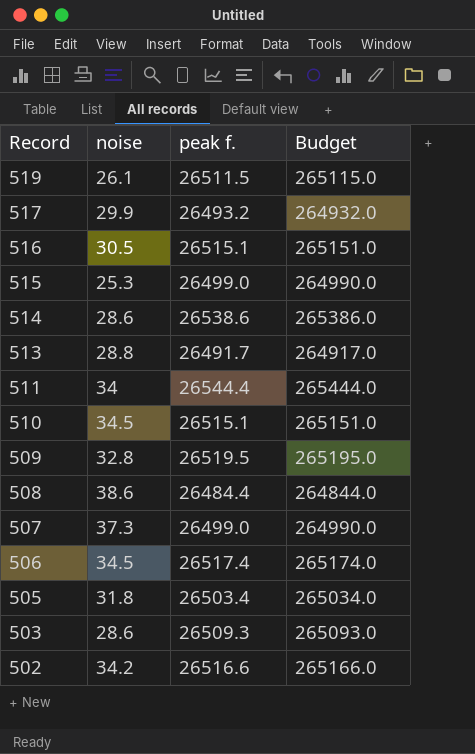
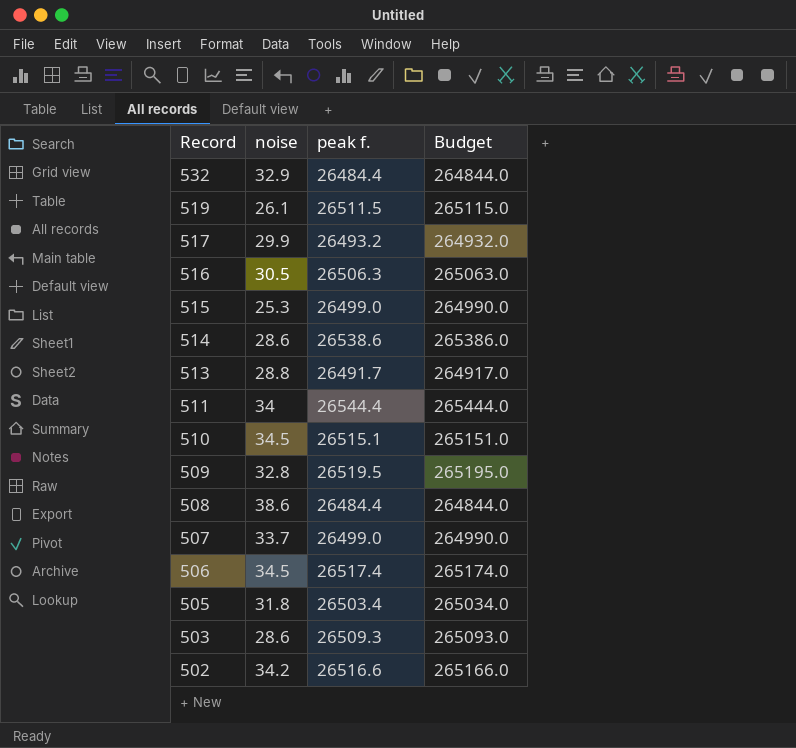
row 532: none -> 32.9 | 26484.4 | 264844.0
516 | peak f.: 26515.1 -> 26506.3
516 | Budget: 265151.0 -> 265063.0
507 | noise: 37.3 -> 33.7

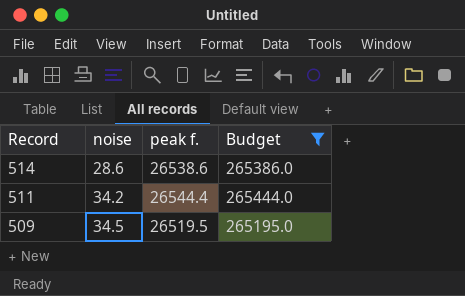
filter: none -> Budget >= 265195.0
511 | noise: 34 -> 34.2
509 | noise: 32.8 -> 34.5

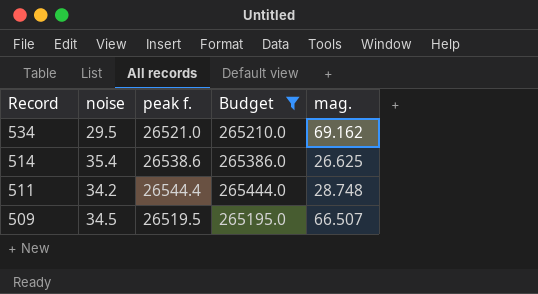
column mag. | position: none -> 5
row 534: none -> 29.5 | 26521.0 | 265210.0 | 69.162
514 | noise: 28.6 -> 35.4

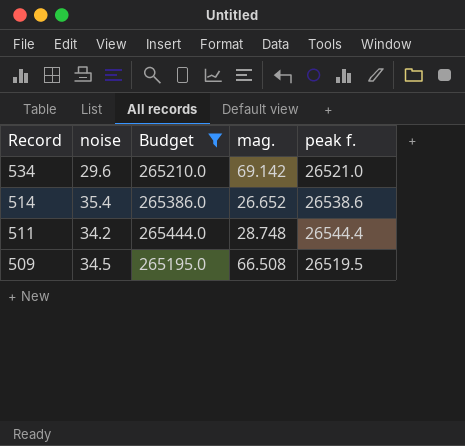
column peak f. | position: 3 -> 5
534 | noise: 29.5 -> 29.6
534 | mag.: 69.162 -> 69.142
514 | mag.: 26.625 -> 26.652
509 | mag.: 66.507 -> 66.508

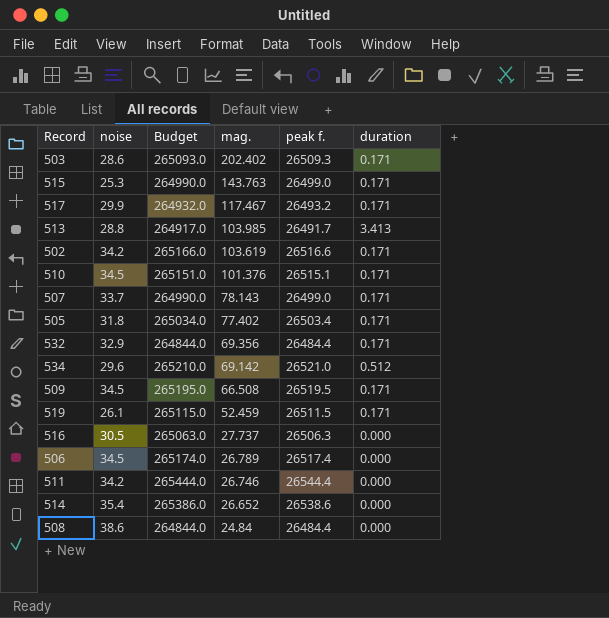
filter: Budget >= 265195.0 -> none
row order: Record descending -> mag. descending
column duration | position: none -> 6
511 | mag.: 28.748 -> 26.746

